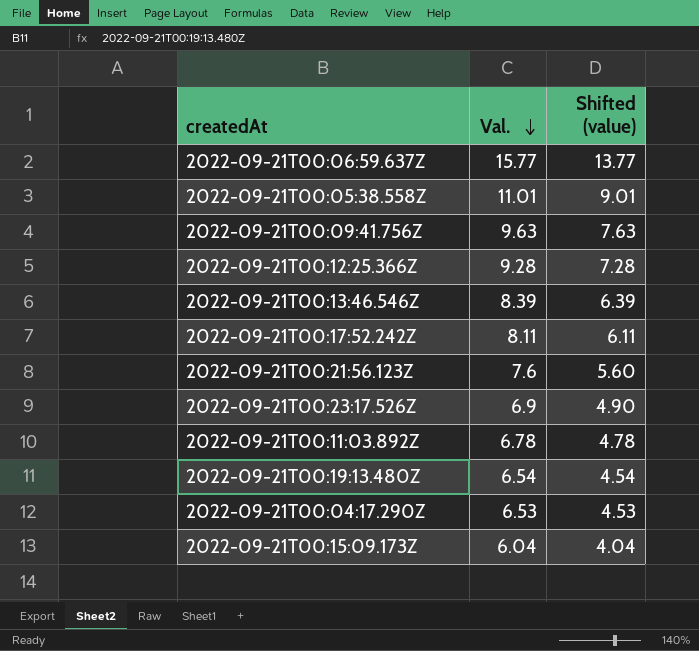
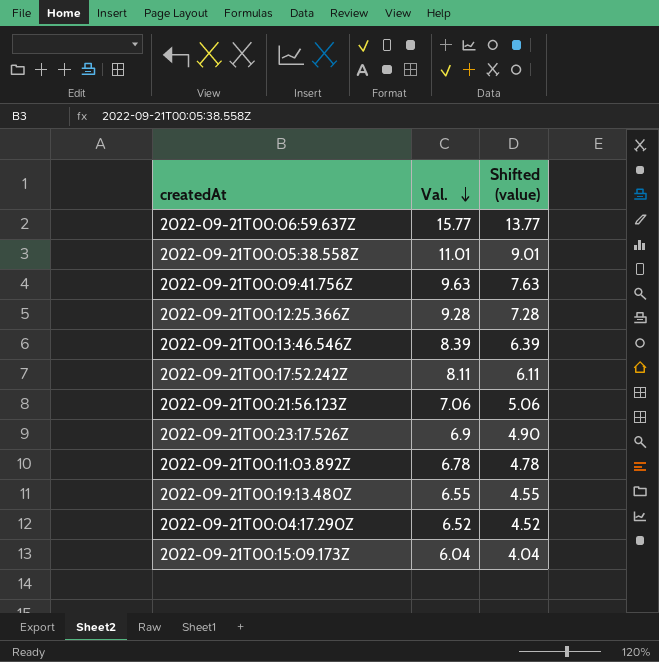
2022-09-21T00:21:56.123Z | Val.: 7.6 -> 7.06
2022-09-21T00:21:56.123Z | Shifted (value): 5.60 -> 5.06
2022-09-21T00:19:13.480Z | Val.: 6.54 -> 6.55
2022-09-21T00:19:13.480Z | Shifted (value): 4.54 -> 4.55
2022-09-21T00:04:17.290Z | Val.: 6.53 -> 6.52
2022-09-21T00:04:17.290Z | Shifted (value): 4.53 -> 4.52

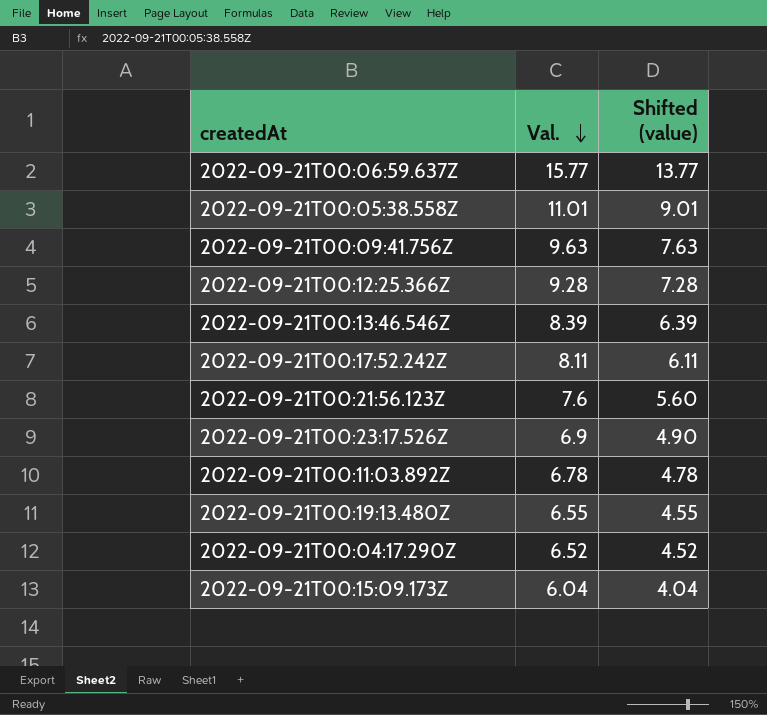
2022-09-21T00:21:56.123Z | Val.: 7.06 -> 7.6
2022-09-21T00:21:56.123Z | Shifted (value): 5.06 -> 5.60

